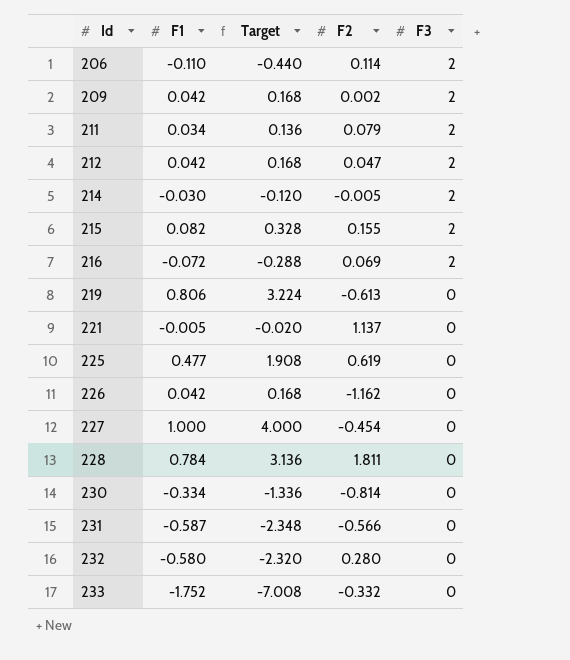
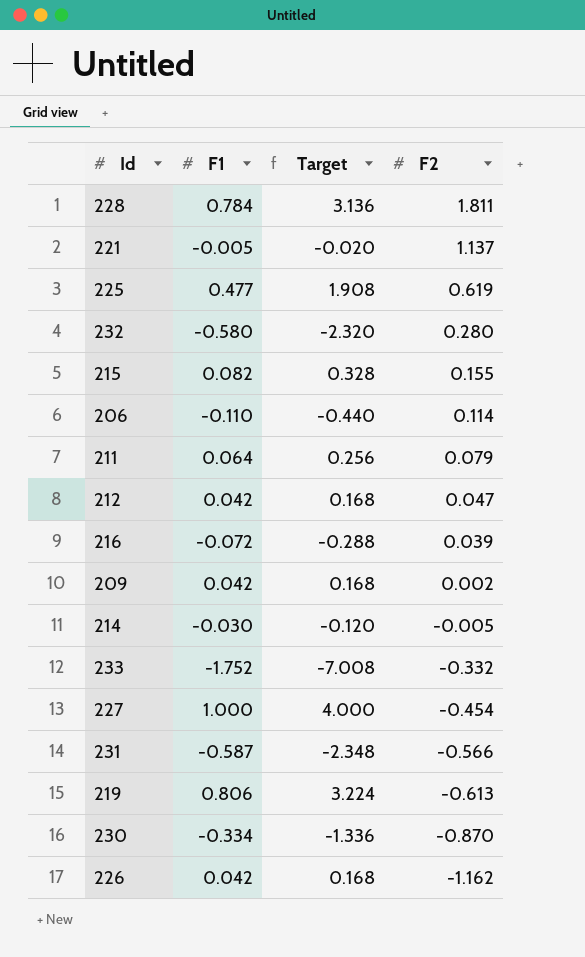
row order: Id ascending -> F2 descending
column F3 | position: 5 -> none
211 | F1: 0.034 -> 0.064
211 | Target: 0.136 -> 0.256
216 | F2: 0.069 -> 0.039
230 | F2: -0.814 -> -0.870

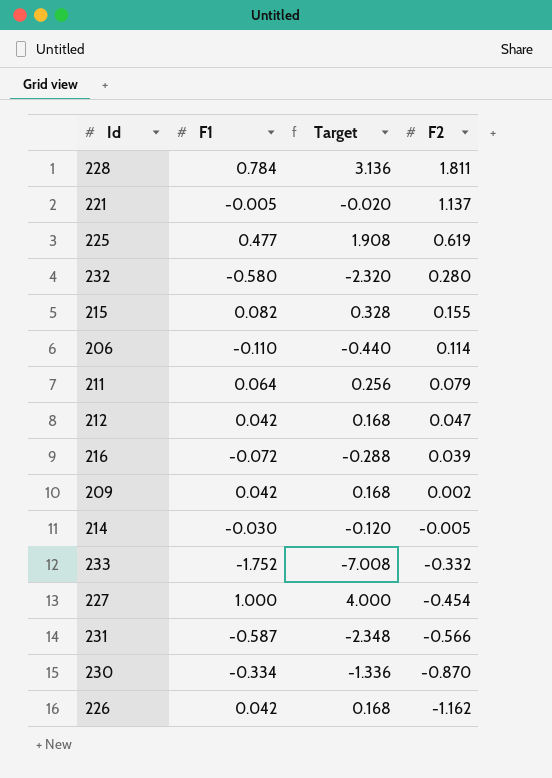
row 219: 0.806 | 3.224 | -0.613 -> none

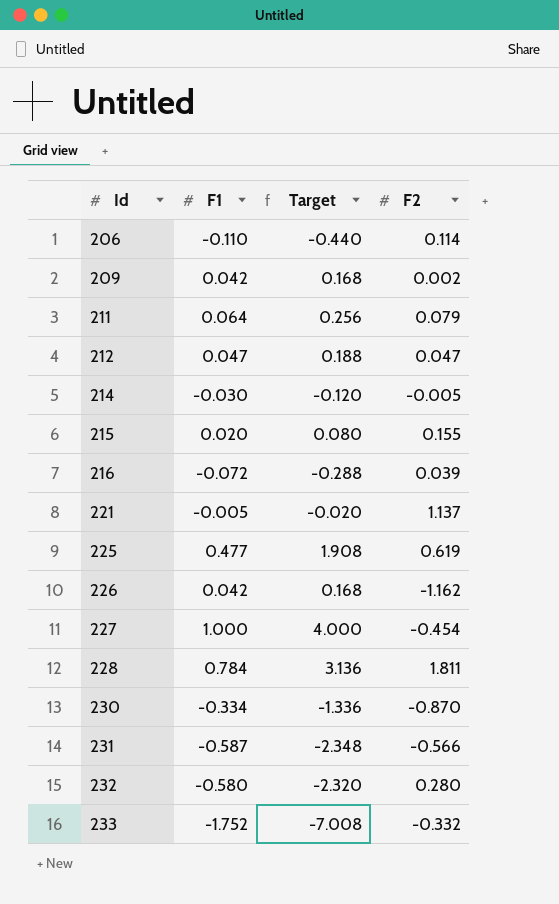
row order: F2 descending -> Id ascending
212 | F1: 0.042 -> 0.047
212 | Target: 0.168 -> 0.188
215 | F1: 0.082 -> 0.020
215 | Target: 0.328 -> 0.080

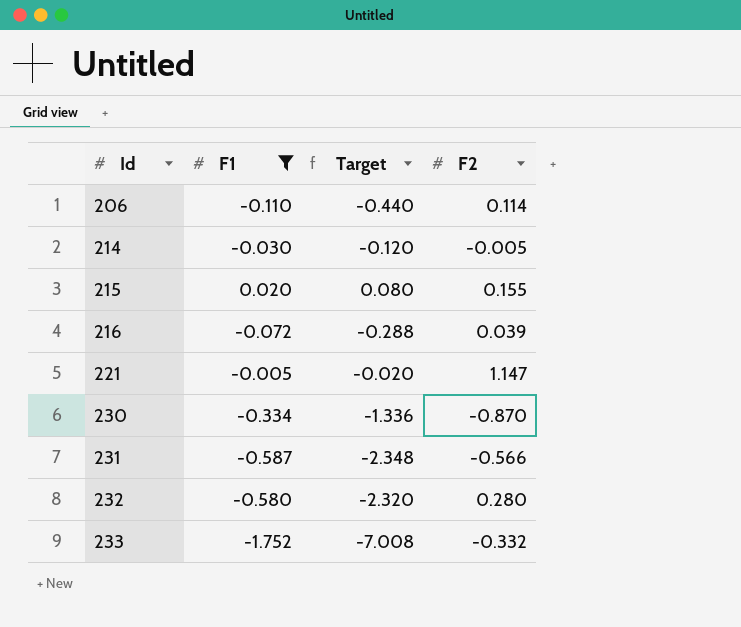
filter: none -> F1 <= 0.020
221 | F2: 1.137 -> 1.147

